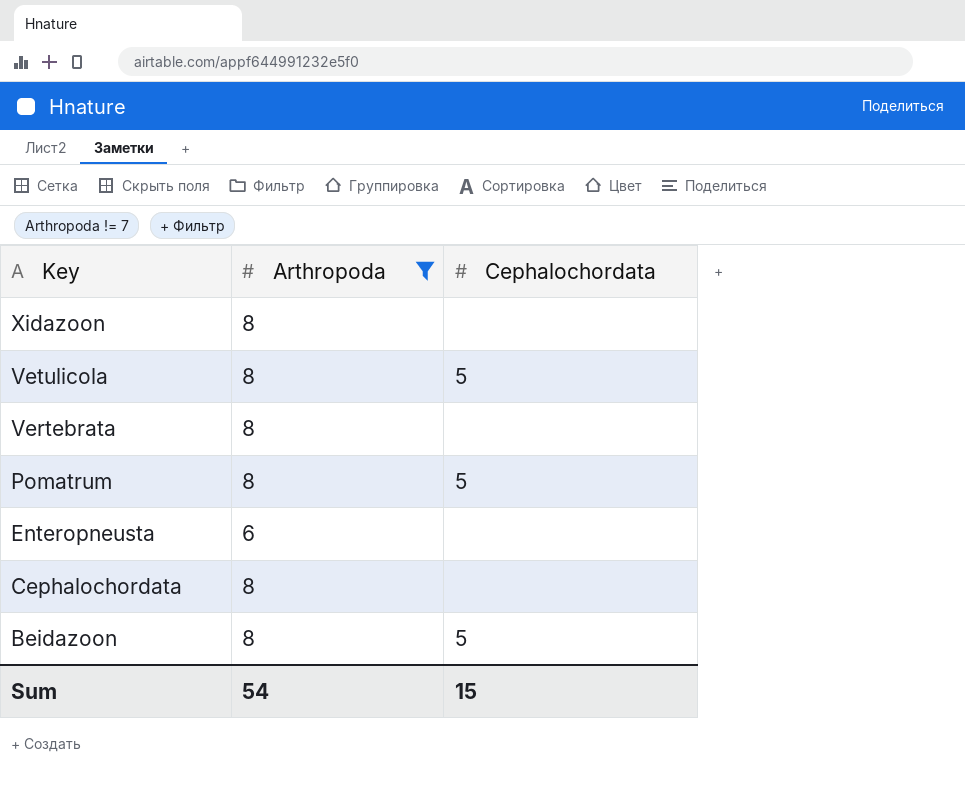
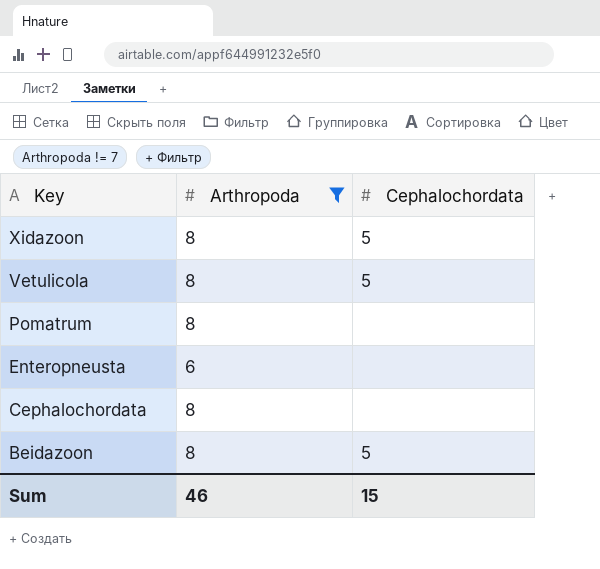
row Vertebrata: 8 | none -> none
Xidazoon | Cephalochordata: none -> 5
Pomatrum | Cephalochordata: 5 -> none
Sum | Arthropoda: 54 -> 46

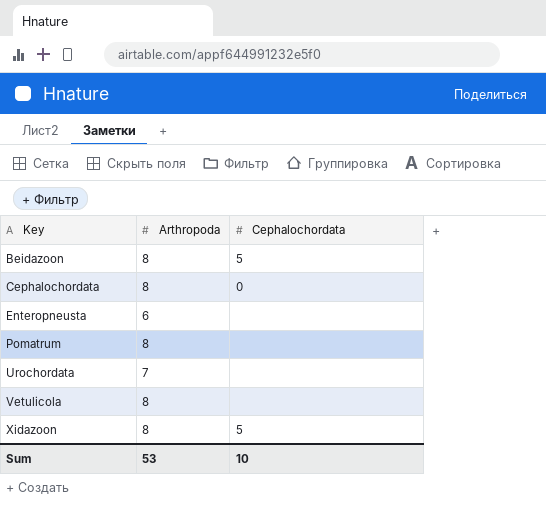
filter: Arthropoda != 7 -> none
row order: Key descending -> Key ascending
Cephalochordata | Cephalochordata: none -> 0
Vetulicola | Cephalochordata: 5 -> none
Sum | Arthropoda: 46 -> 53
Sum | Cephalochordata: 15 -> 10

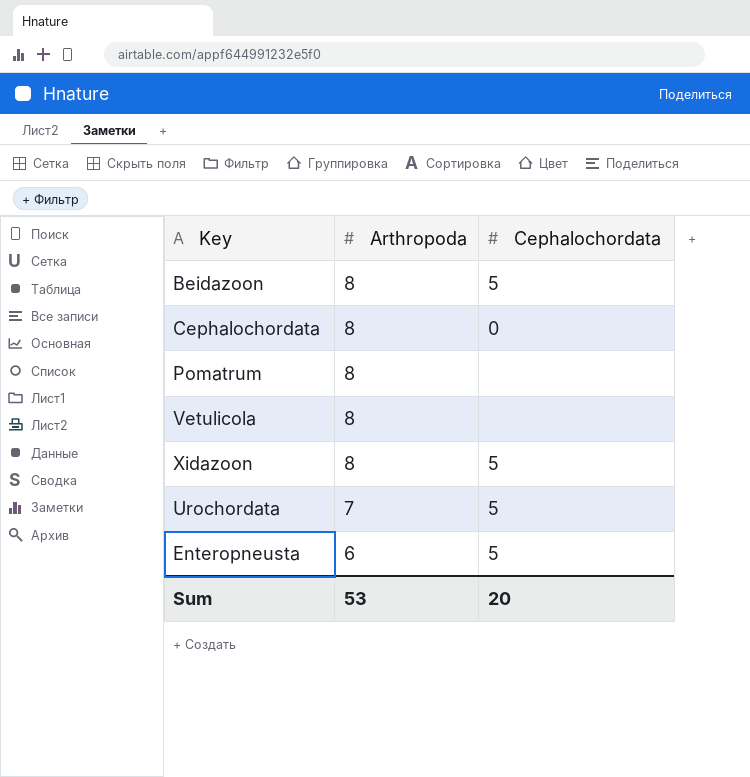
row order: Key ascending -> Arthropoda descending
Urochordata | Cephalochordata: none -> 5
Enteropneusta | Cephalochordata: none -> 5
Sum | Cephalochordata: 10 -> 20

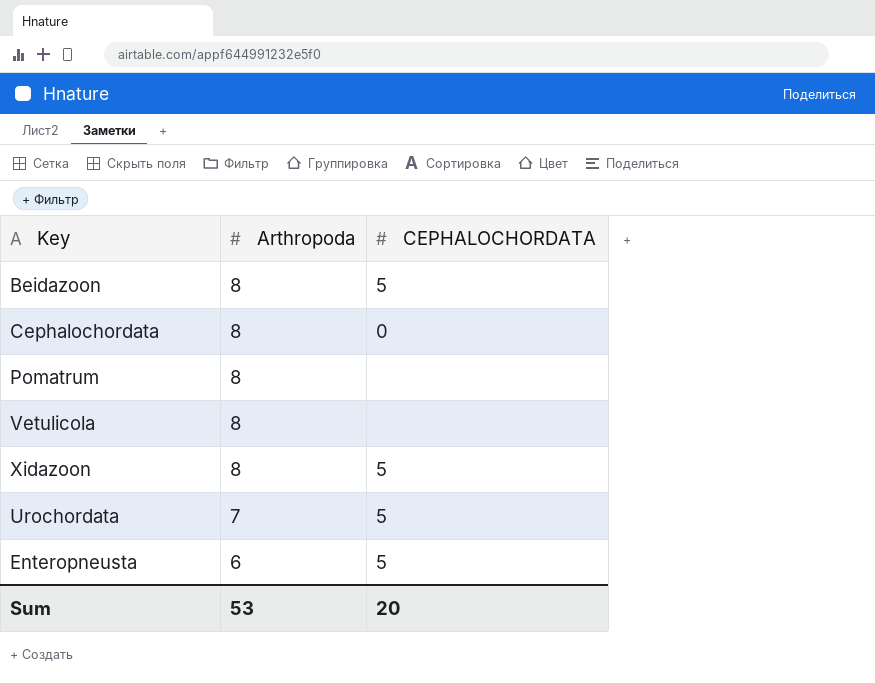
column name: Cephalochordata -> CEPHALOCHORDATA

